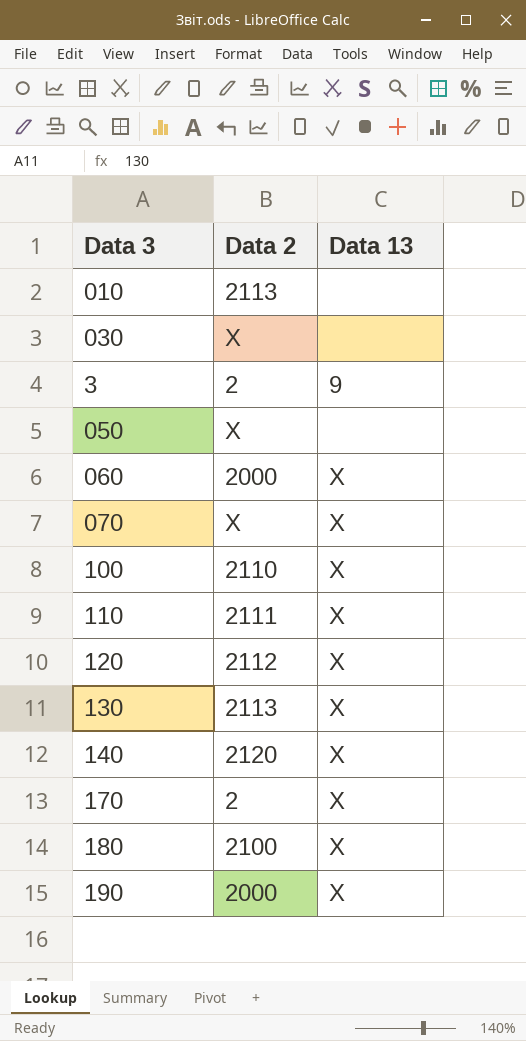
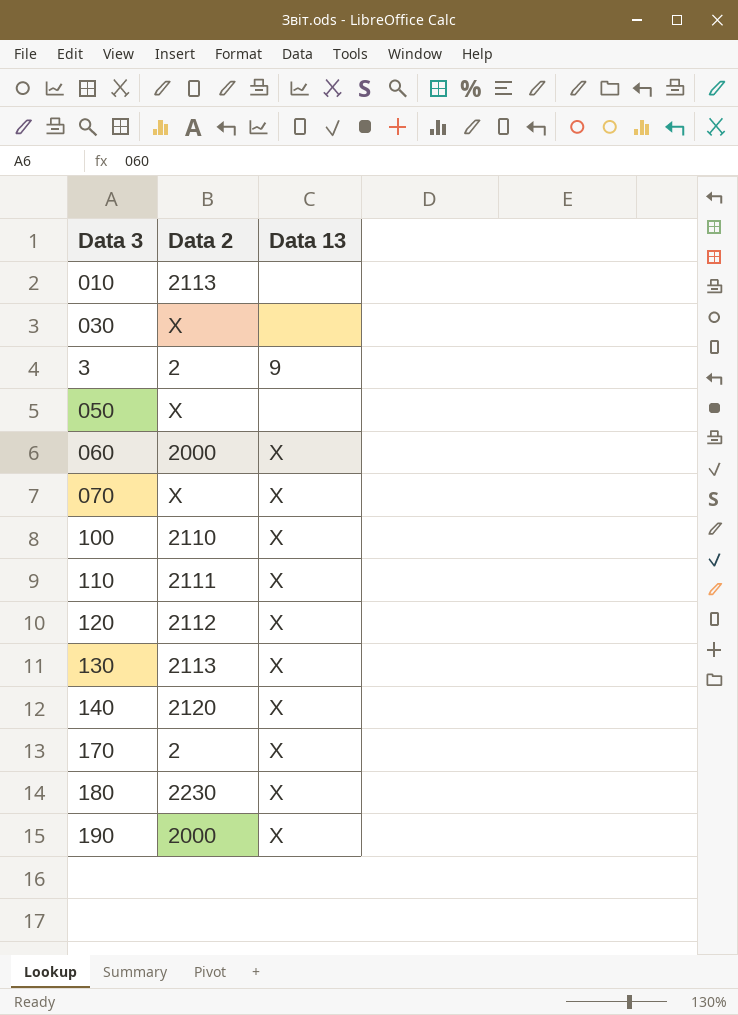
180 | Data 2: 2100 -> 2230

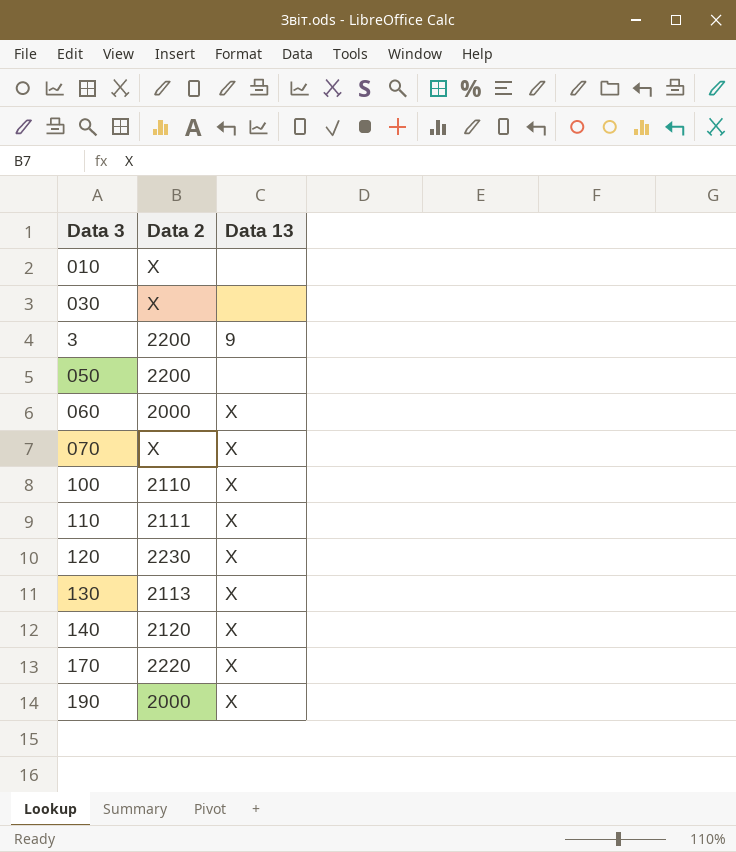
row 180: 2230 | X -> none
010 | Data 2: 2113 -> X
3 | Data 2: 2 -> 2200
050 | Data 2: X -> 2200
120 | Data 2: 2112 -> 2230
170 | Data 2: 2 -> 2220

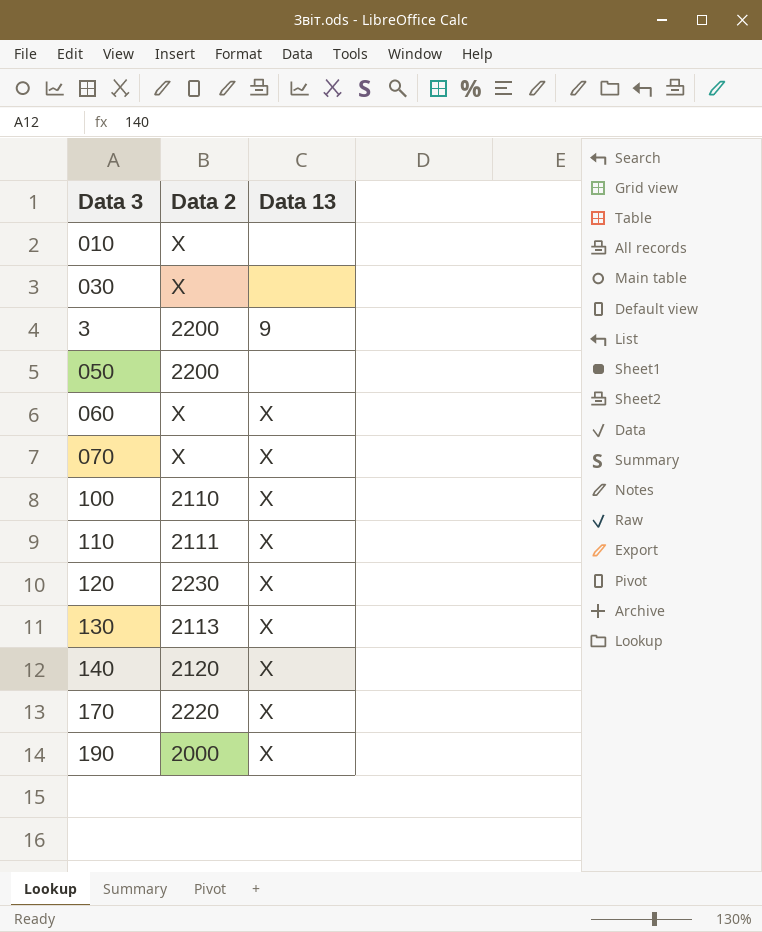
060 | Data 2: 2000 -> X

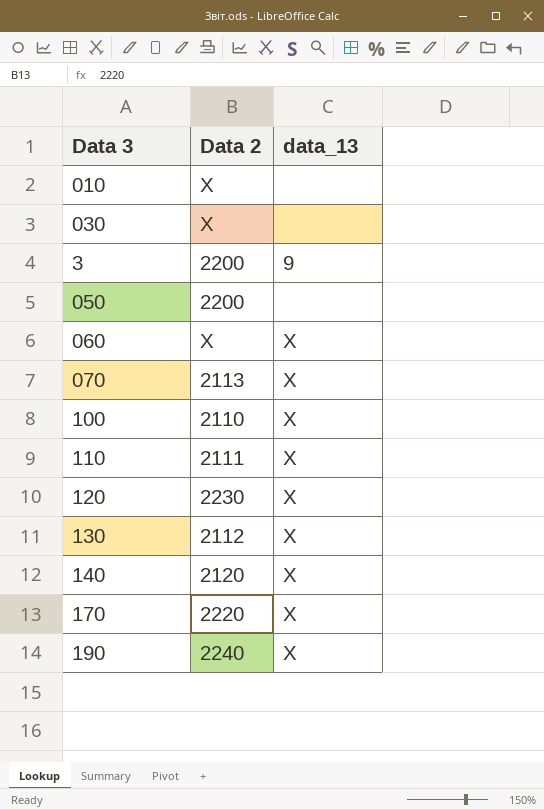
column name: Data 13 -> data_13
070 | Data 2: X -> 2113
130 | Data 2: 2113 -> 2112
190 | Data 2: 2000 -> 2240

